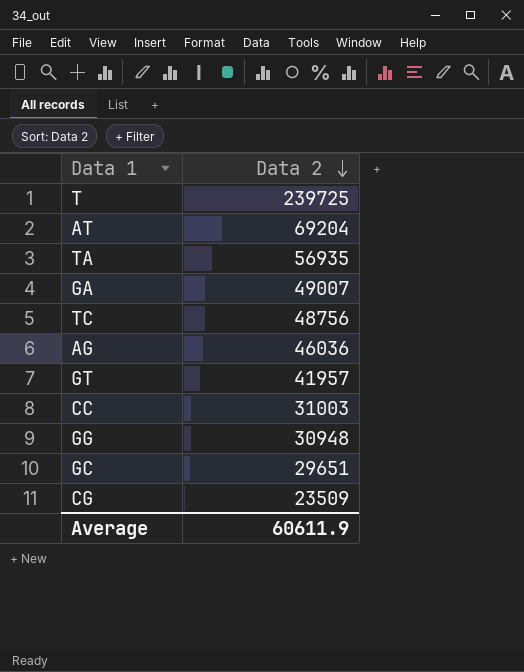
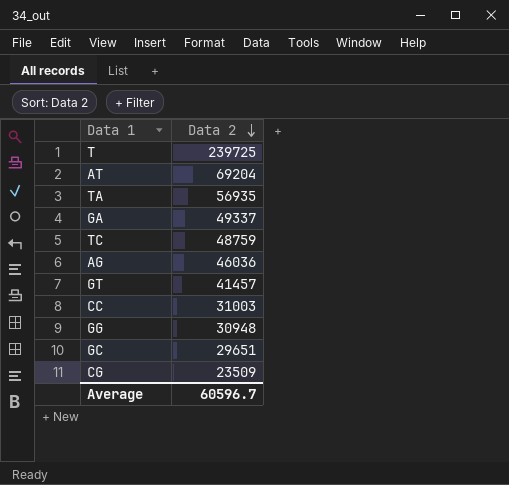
GA | Data 2: 49007 -> 49337
TC | Data 2: 48756 -> 48759
GT | Data 2: 41957 -> 41457
Average | Data 2: 60611.9 -> 60596.7

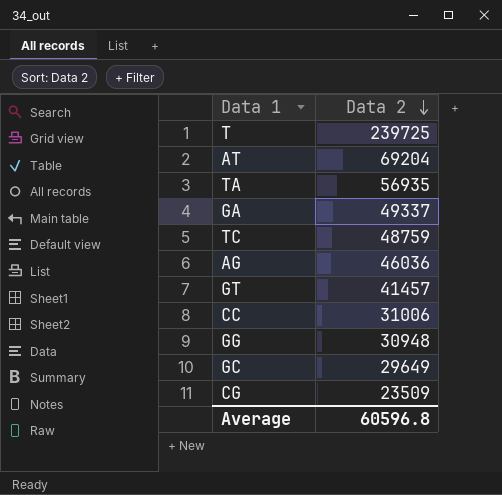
CC | Data 2: 31003 -> 31006
GC | Data 2: 29651 -> 29649
Average | Data 2: 60596.7 -> 60596.8

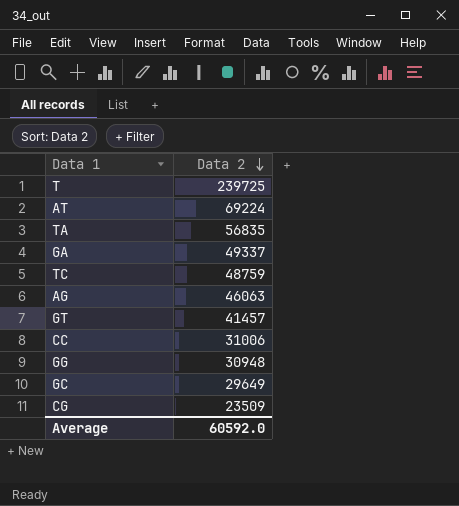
AT | Data 2: 69204 -> 69224
TA | Data 2: 56935 -> 56835
AG | Data 2: 46036 -> 46063
Average | Data 2: 60596.8 -> 60592.0

